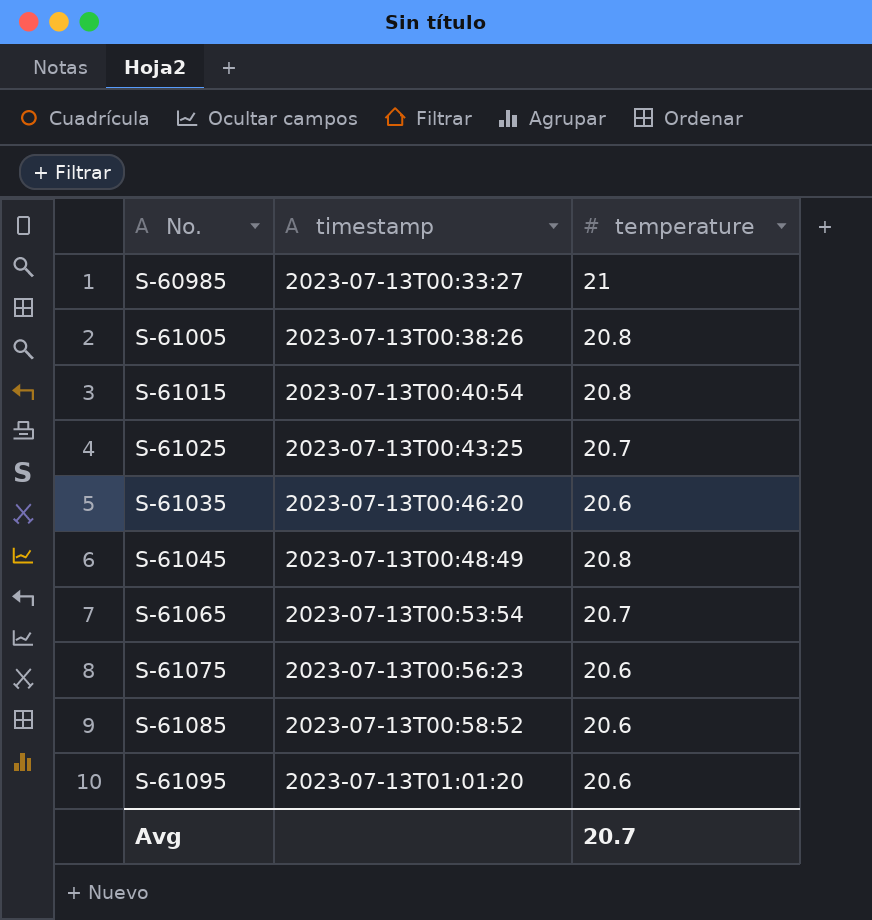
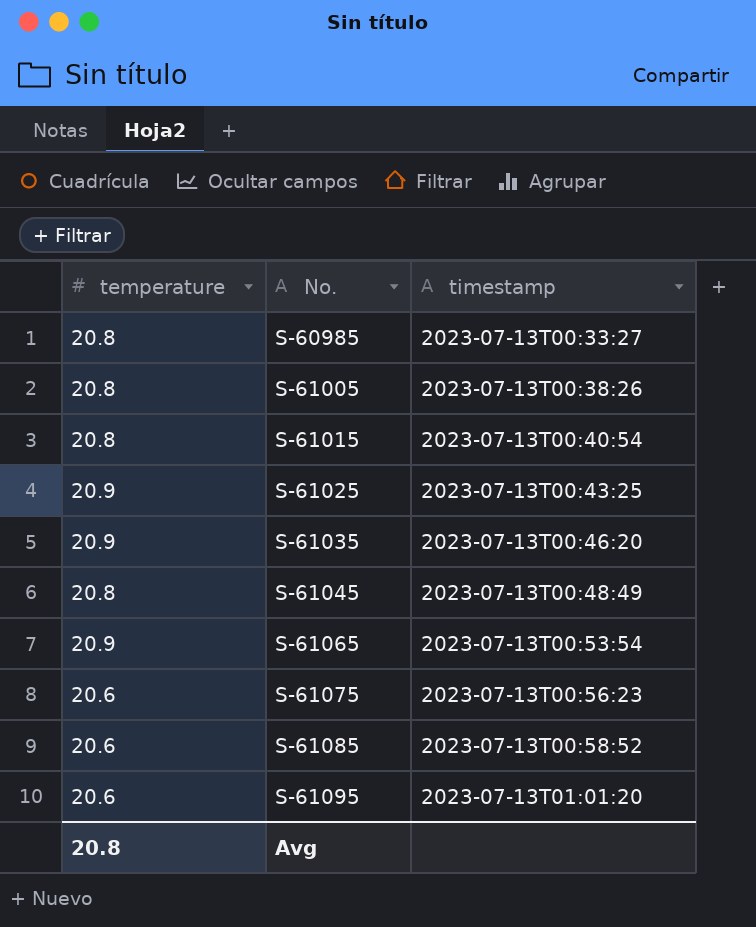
column temperature | position: 3 -> 1
S-60985 | temperature: 21 -> 20.8
S-61025 | temperature: 20.7 -> 20.9
S-61035 | temperature: 20.6 -> 20.9
S-61065 | temperature: 20.7 -> 20.9
Avg | temperature: 20.7 -> 20.8

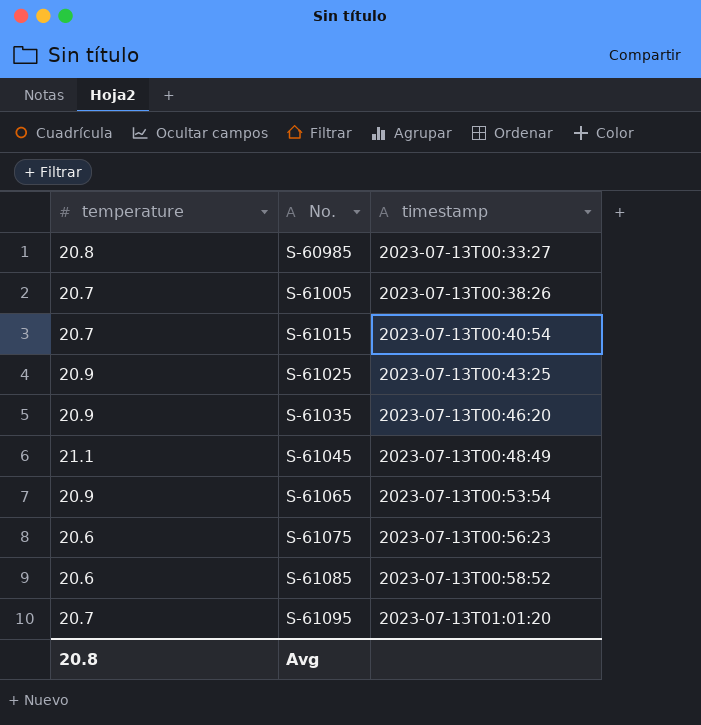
S-61005 | temperature: 20.8 -> 20.7
S-61015 | temperature: 20.8 -> 20.7
S-61045 | temperature: 20.8 -> 21.1
S-61095 | temperature: 20.6 -> 20.7

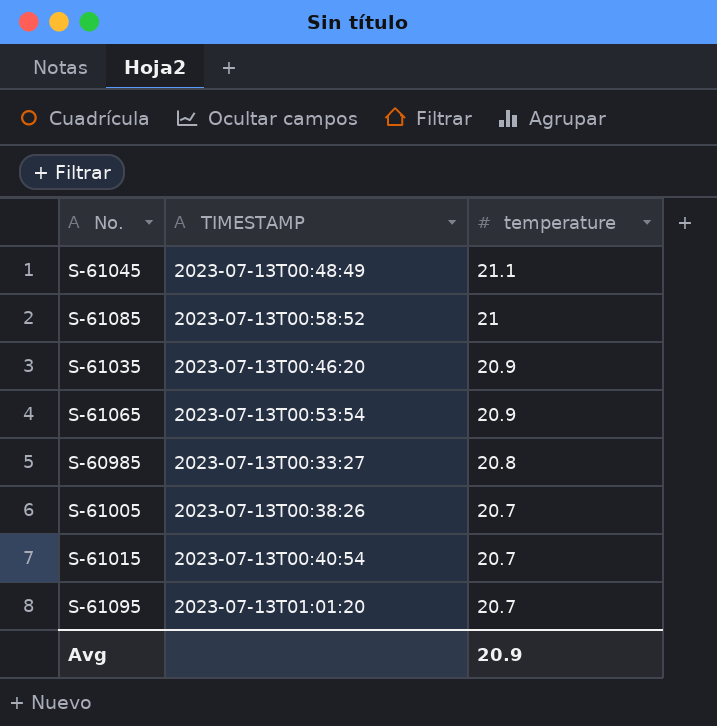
row order: No. ascending -> temperature descending
column name: timestamp -> TIMESTAMP
column temperature | position: 1 -> 3
row S-61025: 20.9 | 2023-07-13T00:43:25 -> none
row S-61075: 20.6 | 2023-07-13T00:56:23 -> none
S-61085 | temperature: 20.6 -> 21
Avg | temperature: 20.8 -> 20.9

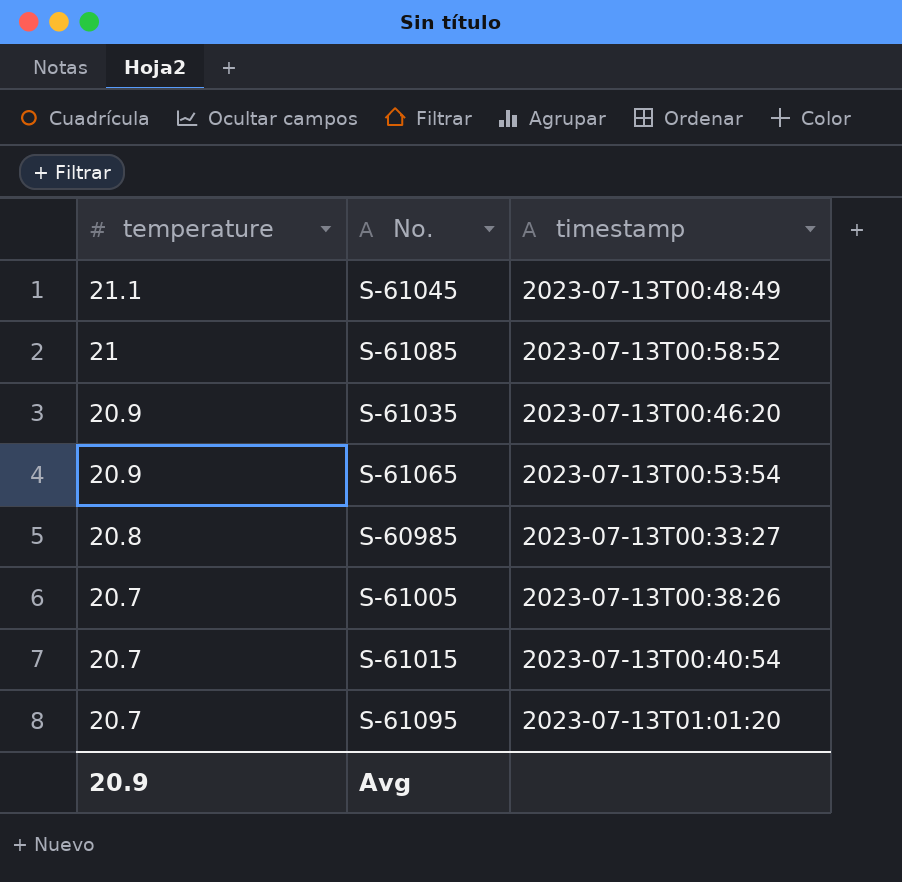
column temperature | position: 3 -> 1
column name: TIMESTAMP -> timestamp

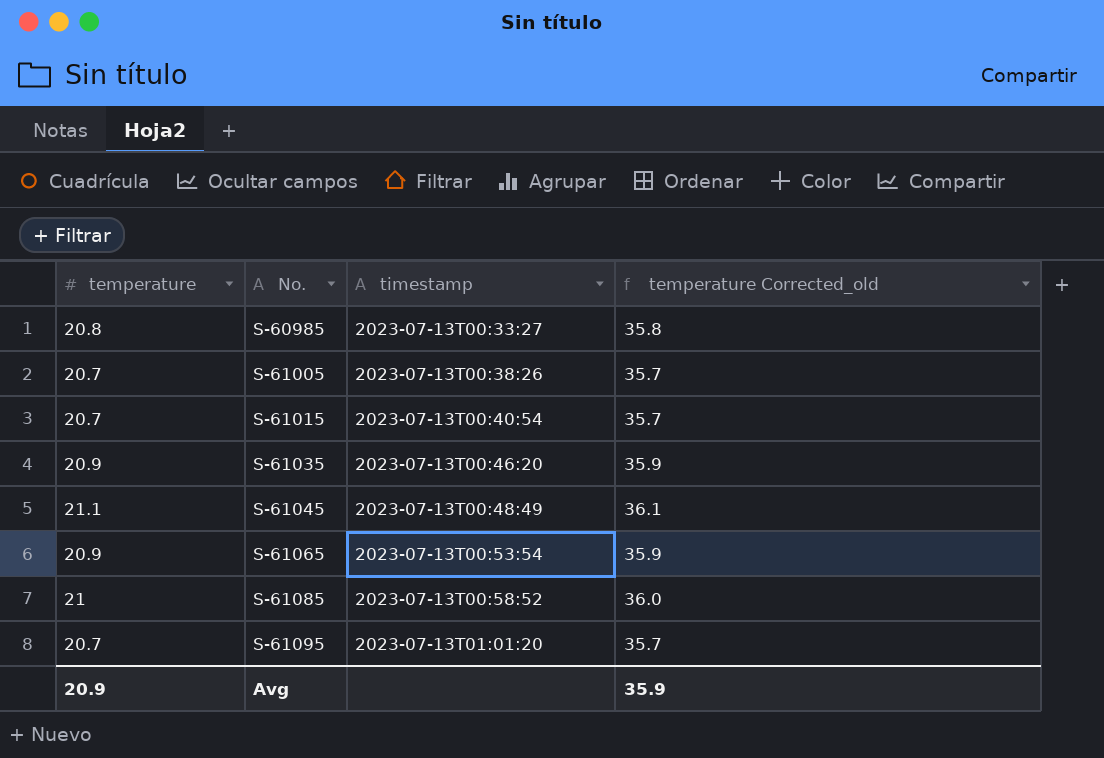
row order: temperature descending -> No. ascending
column temperature Corrected_old | formula: none -> [temperature] + 15

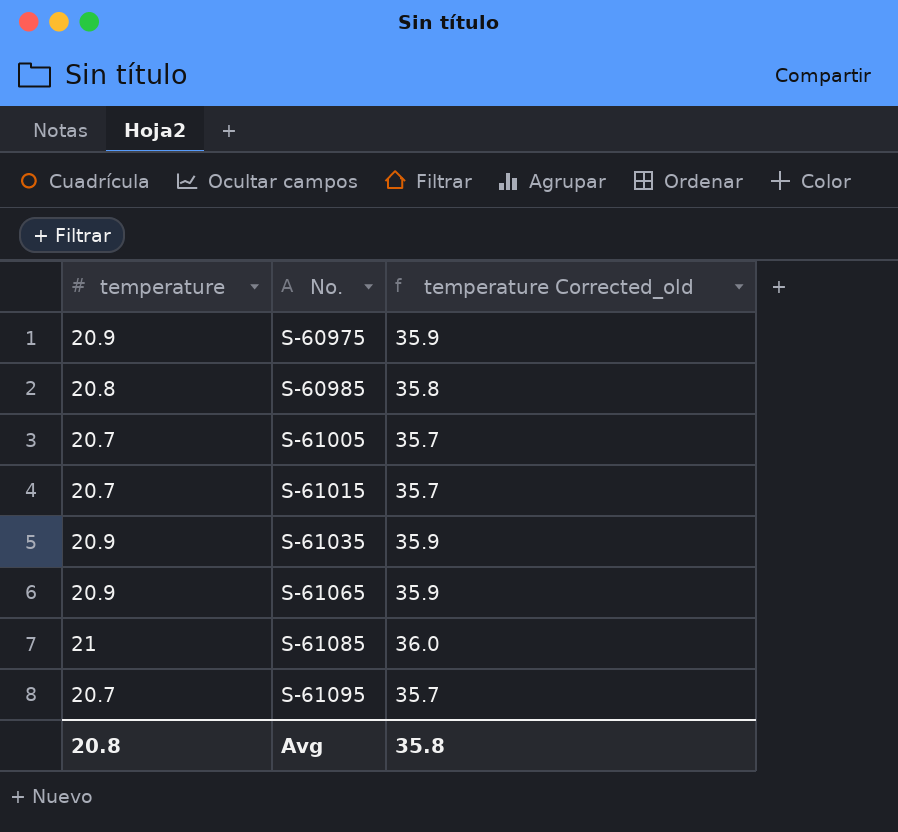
column timestamp | position: 3 -> none
row S-61045: 21.1 | 2023-07-13T00:48:49 | 36.1 -> none
row S-60975: none -> 20.9 | 35.9
Avg | temperature: 20.9 -> 20.8
Avg | temperature Corrected_old: 35.9 -> 35.8

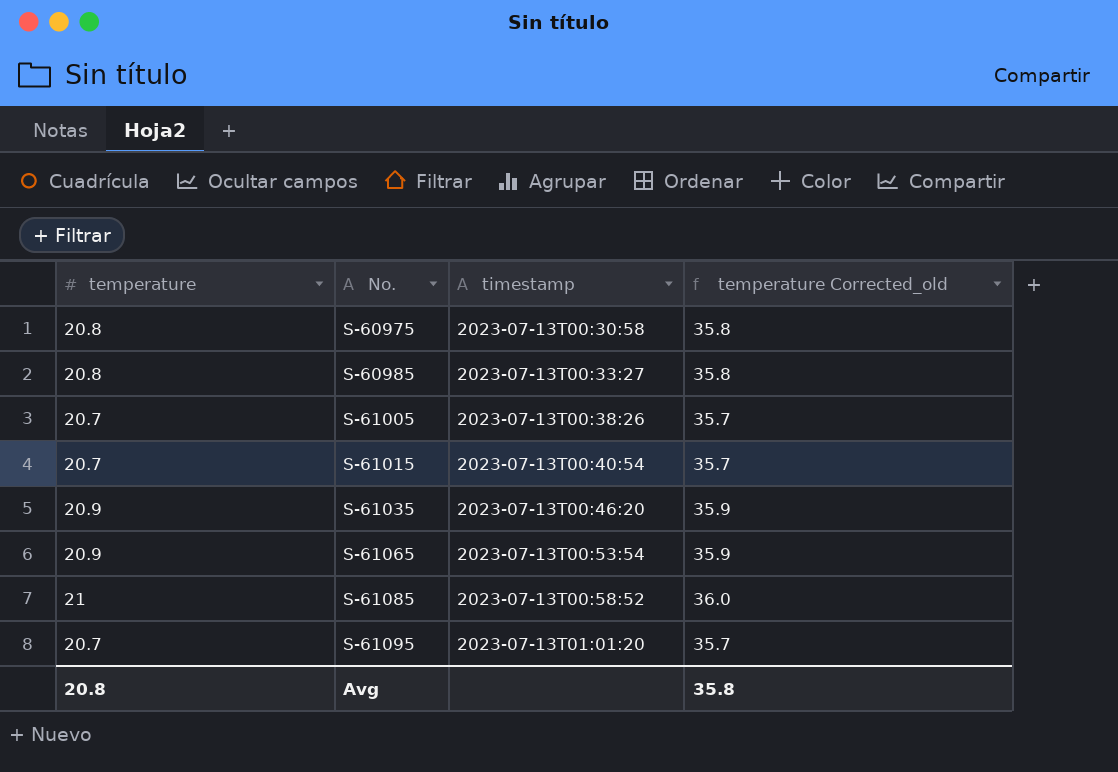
column timestamp | position: none -> 3
S-60975 | temperature: 20.9 -> 20.8
S-60975 | temperature Corrected_old: 35.9 -> 35.8

